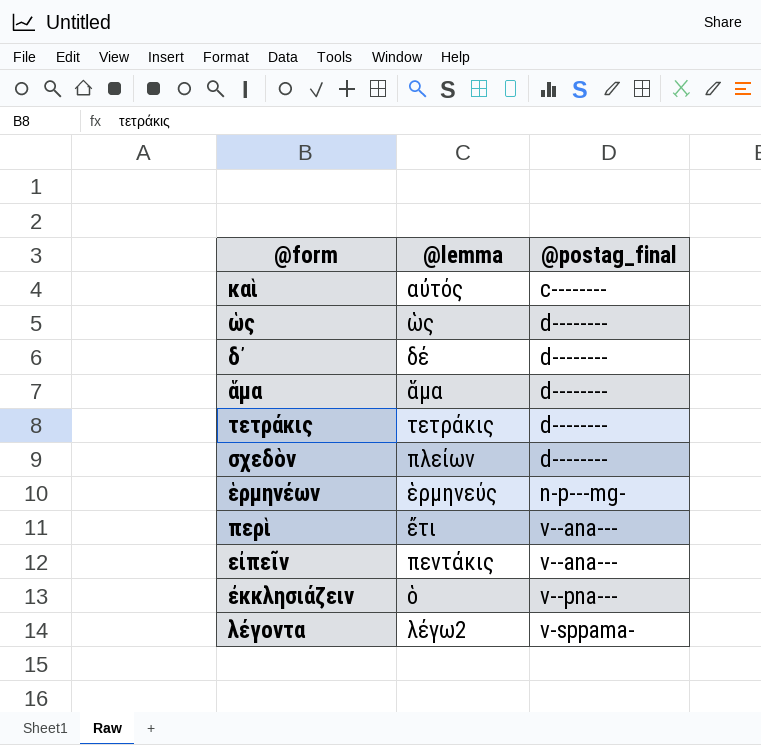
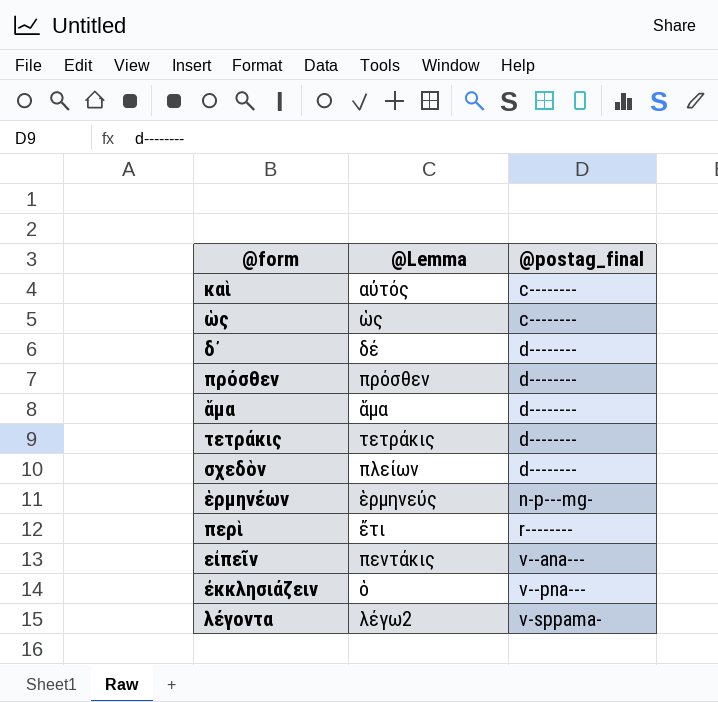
column name: @lemma -> @Lemma
ὡς | @postag_final: d-------- -> c--------
row πρόσθεν: none -> πρόσθεν | d--------
περὶ | @postag_final: v--ana--- -> r--------

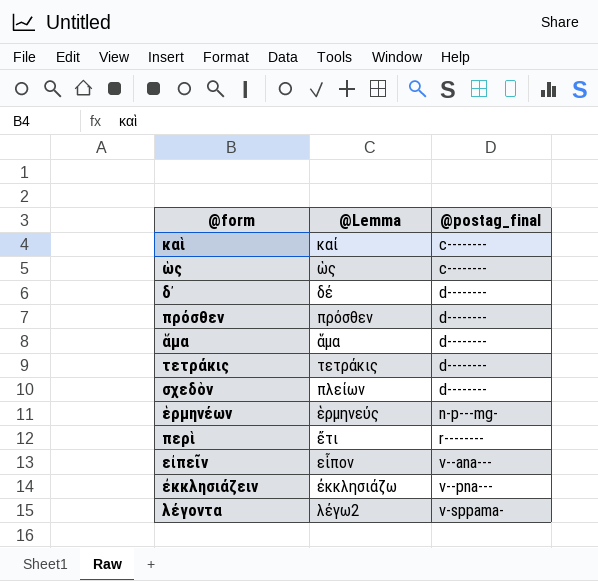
καὶ | @Lemma: αὐτός -> καί
εἰπεῖν | @Lemma: πεντάκις -> εἶπον
ἐκκλησιάζειν | @Lemma: ὁ -> ἐκκλησιάζω

